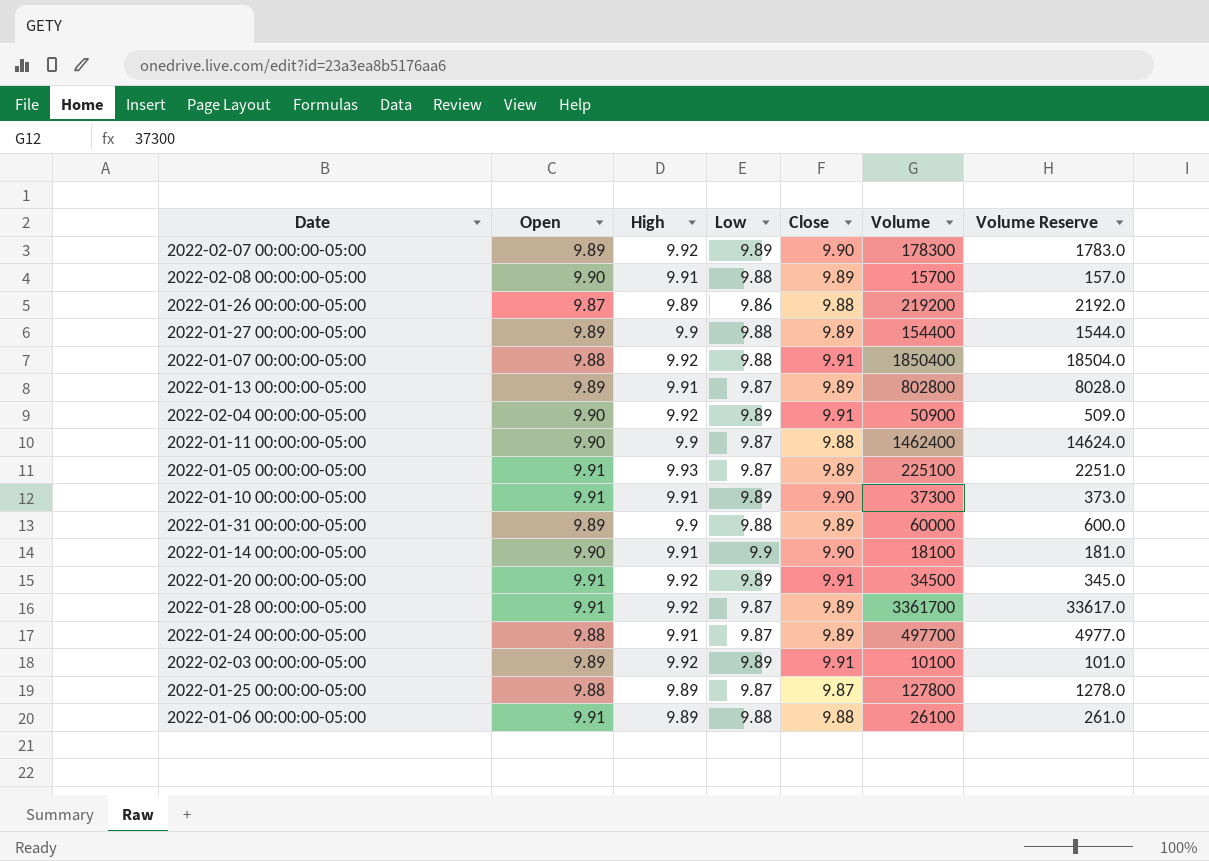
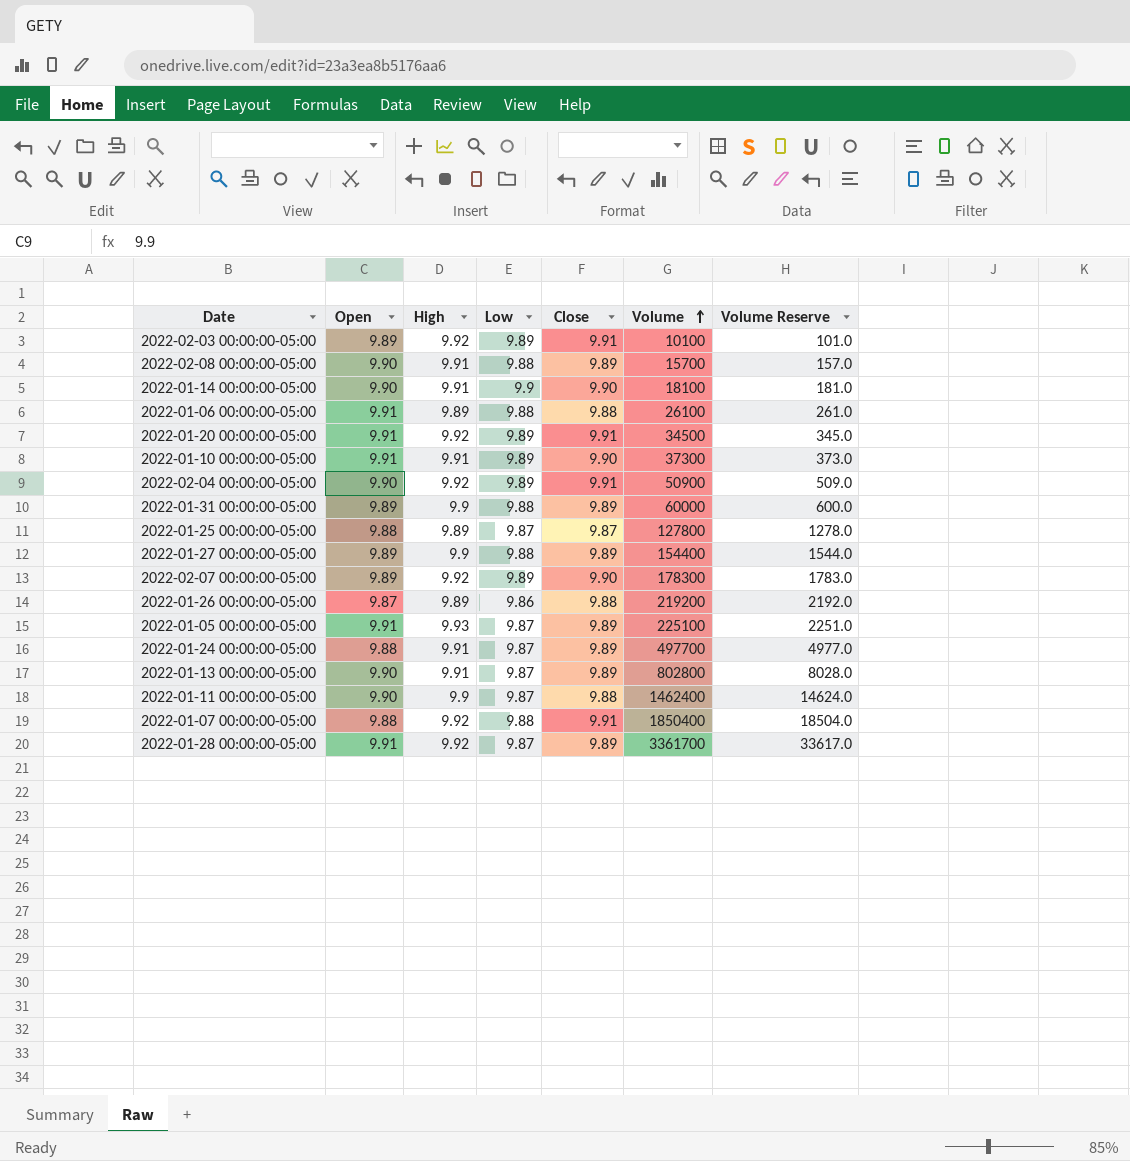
row order: none -> Volume ascending
2022-01-13 00:00:00-05:00 | Open: 9.89 -> 9.90

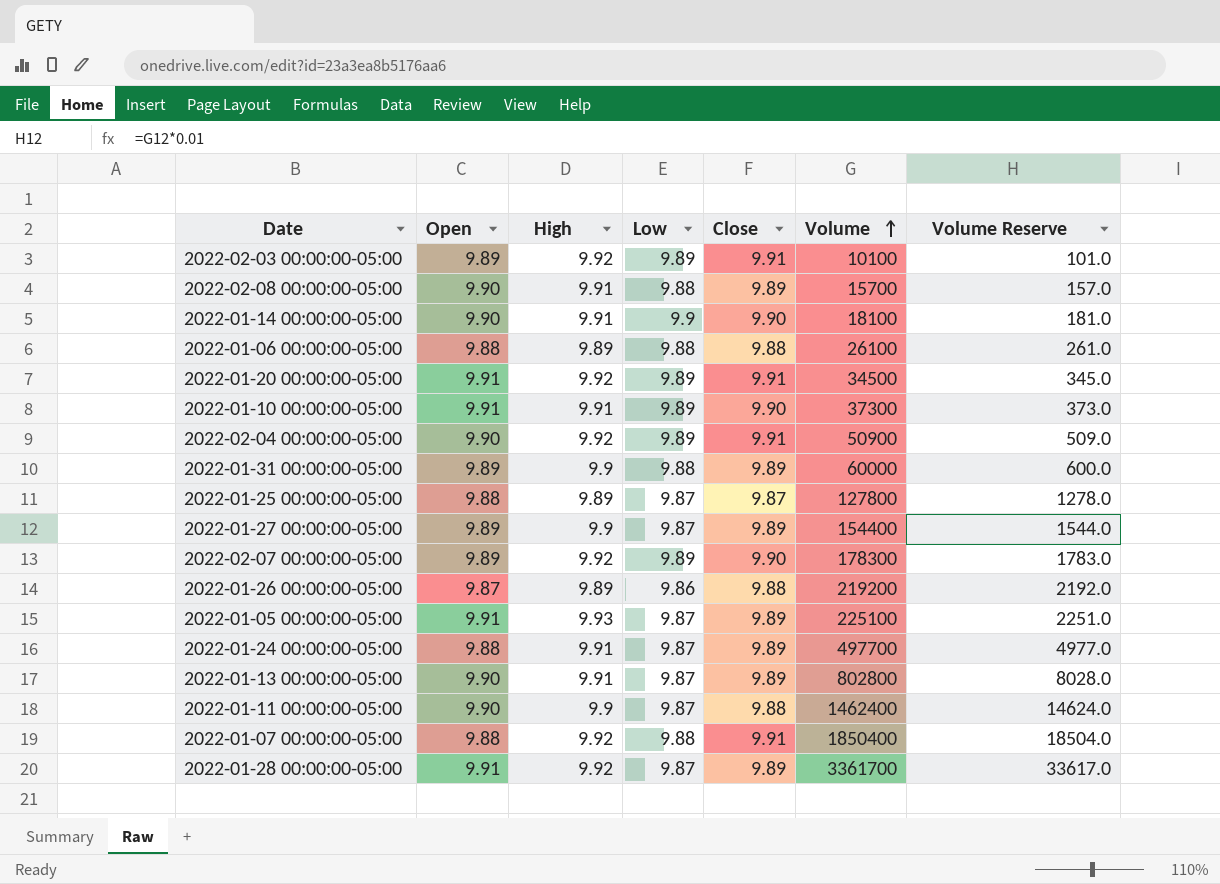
2022-01-06 00:00:00-05:00 | Open: 9.91 -> 9.88
2022-01-27 00:00:00-05:00 | Low: 9.88 -> 9.87

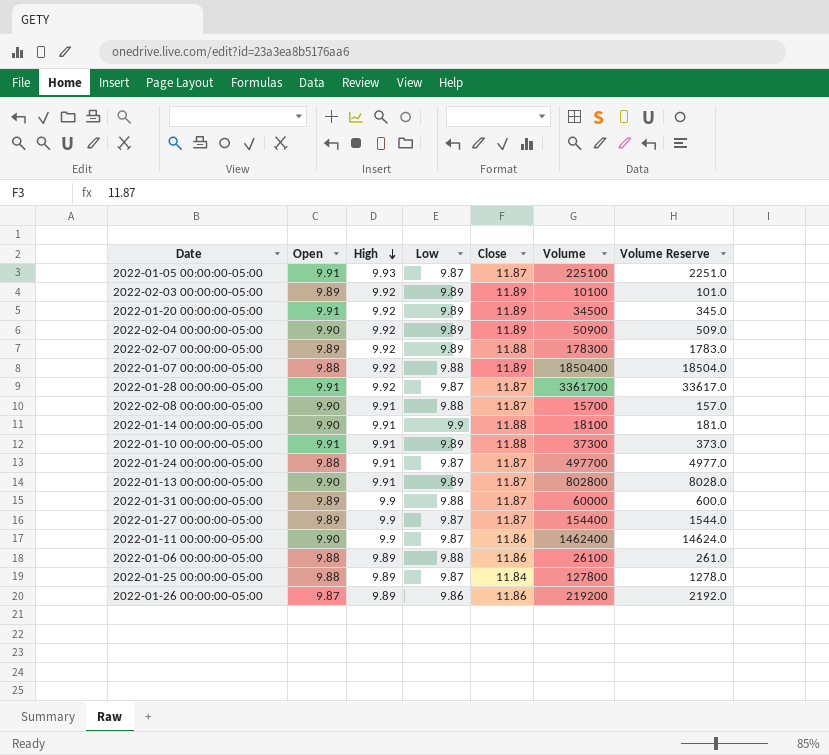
row order: Volume ascending -> High descending
2022-01-05 00:00:00-05:00 | Close: 9.89 -> 11.87
2022-02-03 00:00:00-05:00 | Close: 9.91 -> 11.89
2022-01-20 00:00:00-05:00 | Close: 9.91 -> 11.89
2022-02-04 00:00:00-05:00 | Close: 9.91 -> 11.89
2022-02-07 00:00:00-05:00 | Close: 9.90 -> 11.88
2022-01-07 00:00:00-05:00 | Close: 9.91 -> 11.89
2022-01-28 00:00:00-05:00 | Close: 9.89 -> 11.87
2022-02-08 00:00:00-05:00 | Close: 9.89 -> 11.87
2022-01-14 00:00:00-05:00 | Close: 9.90 -> 11.88
2022-01-10 00:00:00-05:00 | Close: 9.90 -> 11.88
2022-01-24 00:00:00-05:00 | Close: 9.89 -> 11.87
2022-01-13 00:00:00-05:00 | Low: 9.87 -> 9.89
2022-01-13 00:00:00-05:00 | Close: 9.89 -> 11.87
2022-01-31 00:00:00-05:00 | Close: 9.89 -> 11.87
2022-01-27 00:00:00-05:00 | Close: 9.89 -> 11.87
2022-01-11 00:00:00-05:00 | Close: 9.88 -> 11.86
2022-01-06 00:00:00-05:00 | Close: 9.88 -> 11.86
2022-01-25 00:00:00-05:00 | Close: 9.87 -> 11.84
2022-01-26 00:00:00-05:00 | Close: 9.88 -> 11.86

